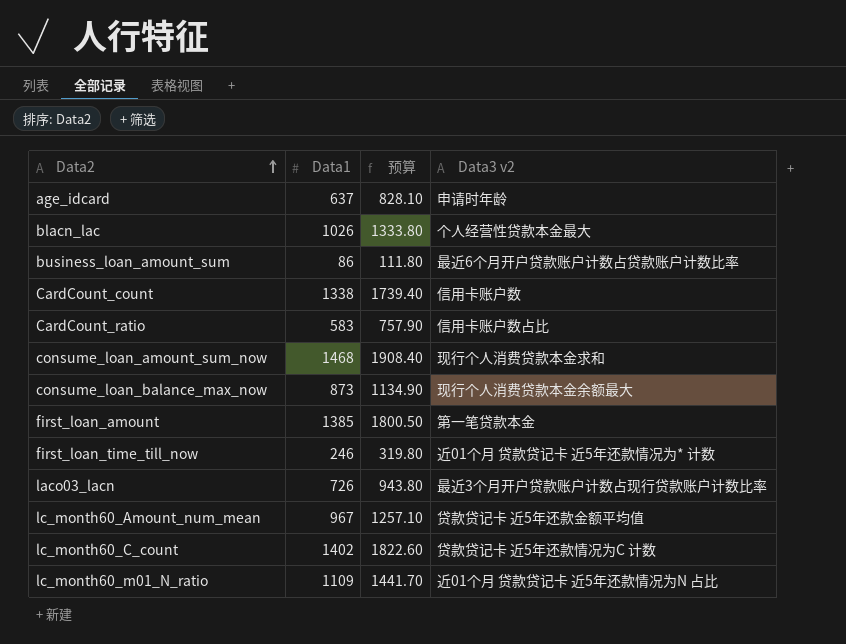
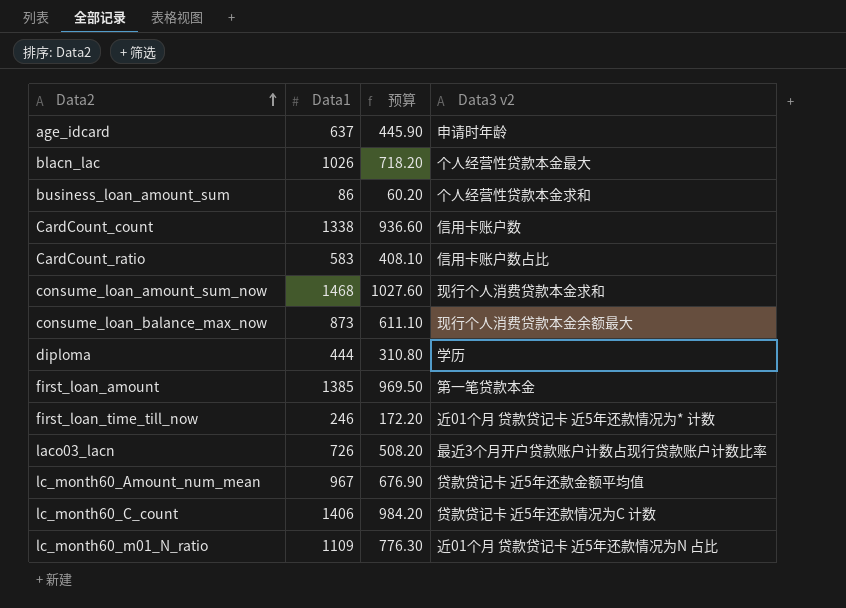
column 预算 | formula: [Data1] * 1.3 -> [Data1] * 0.7
business_loan_amount_sum | Data3 v2: 最近6个月开户贷款账户计数占贷款账户计数比率 -> 个人经营性贷款本金求和
row diploma: none -> 444 | 310.80 | 学历
lc_month60_C_count | Data1: 1402 -> 1406

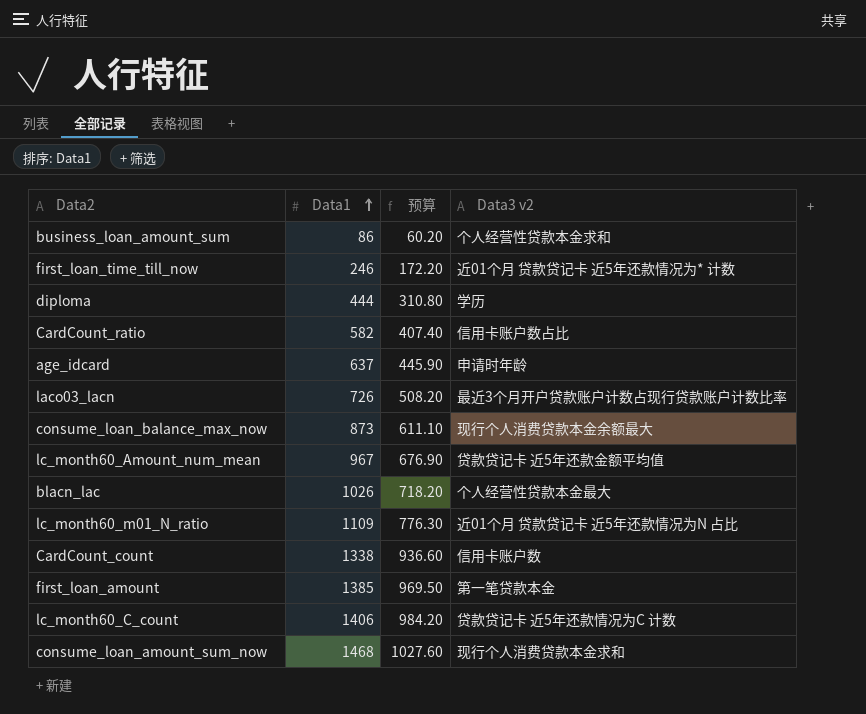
row order: Data2 ascending -> Data1 ascending
CardCount_ratio | Data1: 583 -> 582
CardCount_ratio | 预算: 408.10 -> 407.40

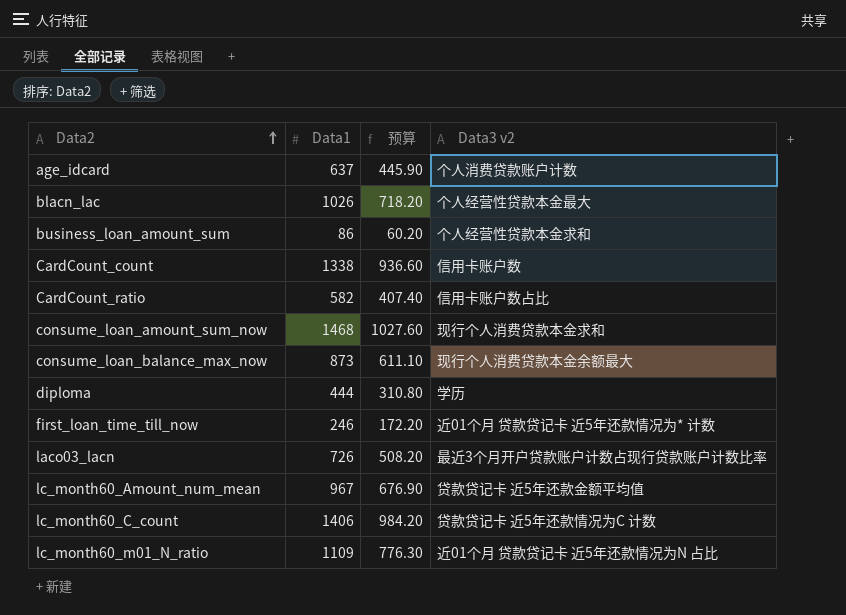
row order: Data1 ascending -> Data2 ascending
row first_loan_amount: 1385 | 969.50 | 第一笔贷款本金 -> none
age_idcard | Data3 v2: 申请时年龄 -> 个人消费贷款账户计数

